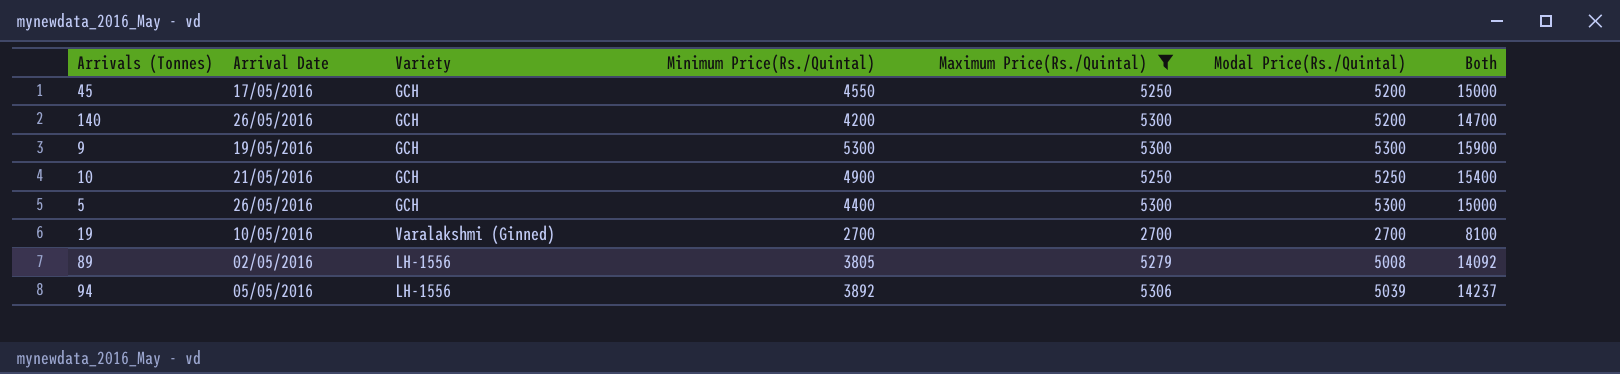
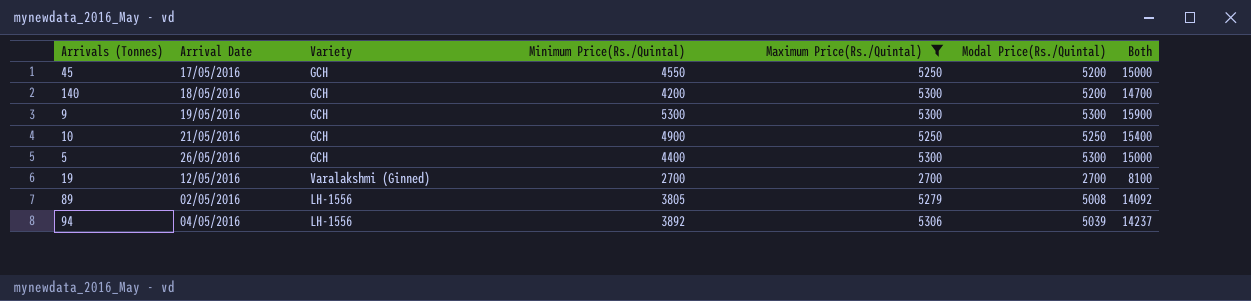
140 | Arrival Date: 26/05/2016 -> 18/05/2016
19 | Arrival Date: 10/05/2016 -> 12/05/2016
94 | Arrival Date: 05/05/2016 -> 04/05/2016

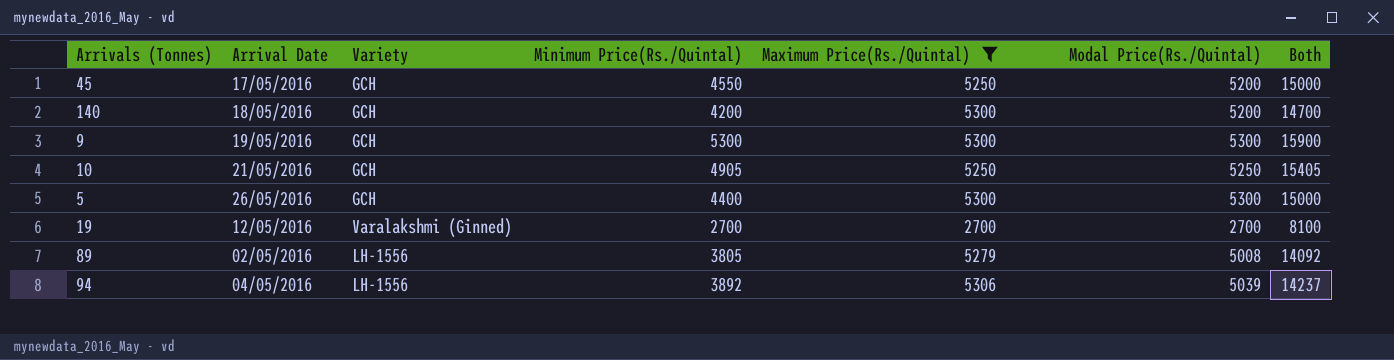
10 | Minimum Price(Rs./Quintal): 4900 -> 4905
10 | Both: 15400 -> 15405

